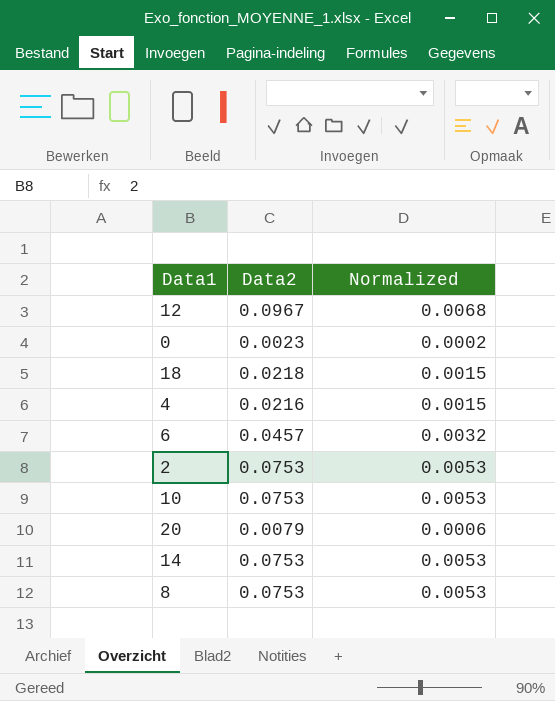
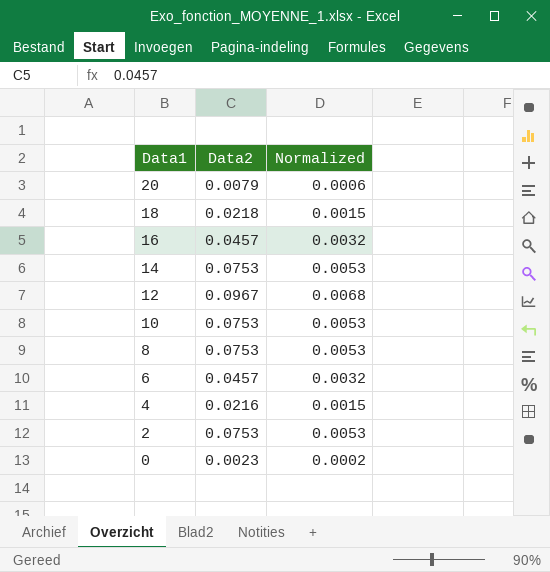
row order: none -> Data1 descending
row 16: none -> 0.0457 | 0.0032

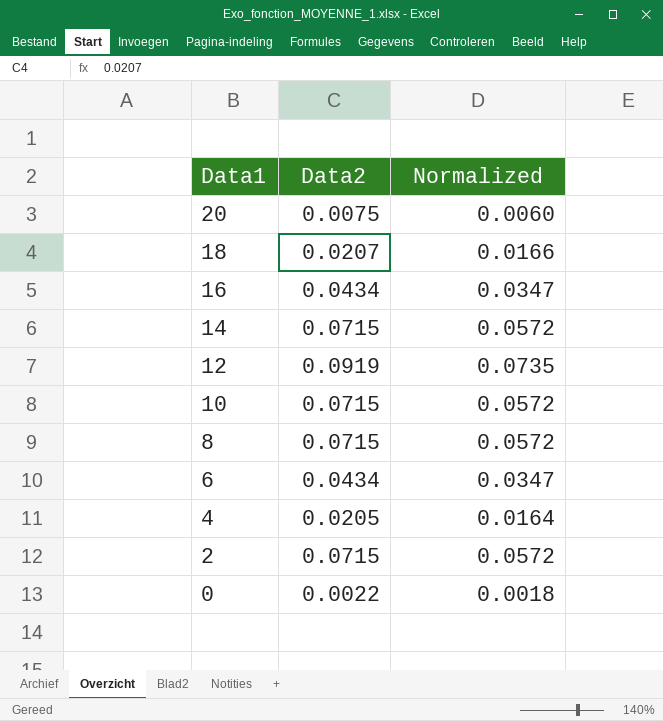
column Normalized | formula: [Data2] * 0.07 -> [Data2] * 0.8
20 | Data2: 0.0079 -> 0.0075
18 | Data2: 0.0218 -> 0.0207
16 | Data2: 0.0457 -> 0.0434
14 | Data2: 0.0753 -> 0.0715
12 | Data2: 0.0967 -> 0.0919
10 | Data2: 0.0753 -> 0.0715
8 | Data2: 0.0753 -> 0.0715
6 | Data2: 0.0457 -> 0.0434
4 | Data2: 0.0216 -> 0.0205
2 | Data2: 0.0753 -> 0.0715
0 | Data2: 0.0023 -> 0.0022

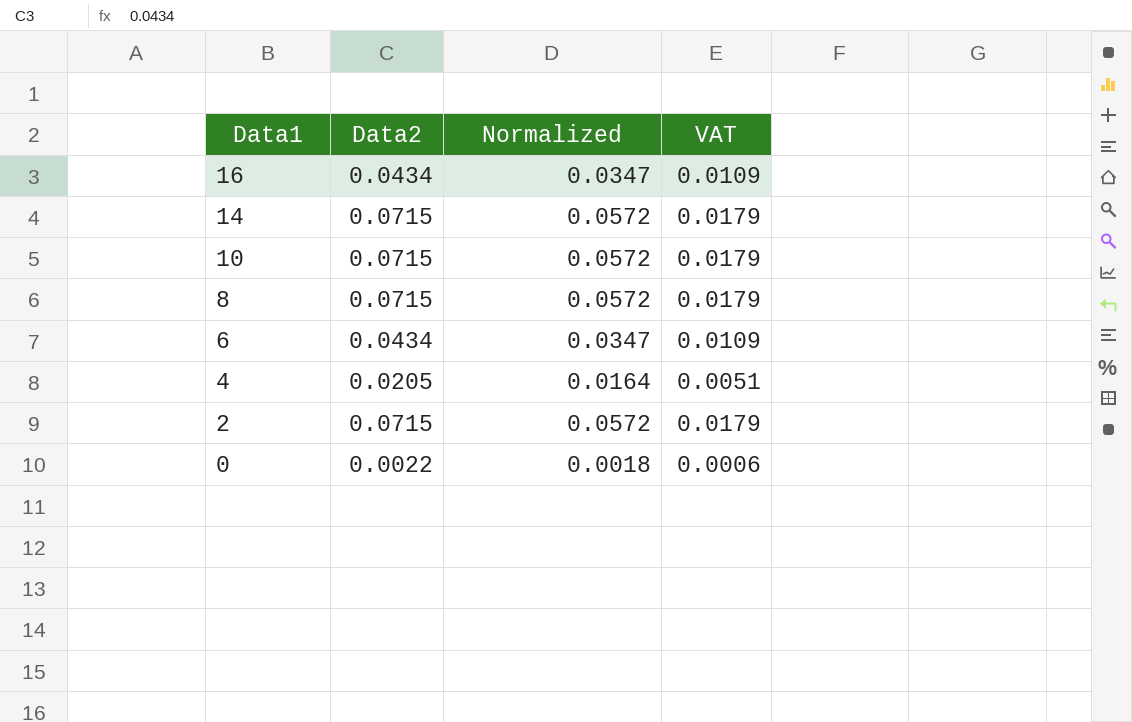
column VAT | formula: none -> [Data2] * 0.25
row 20: 0.0075 | 0.0060 -> none
row 18: 0.0207 | 0.0166 -> none
row 12: 0.0919 | 0.0735 -> none

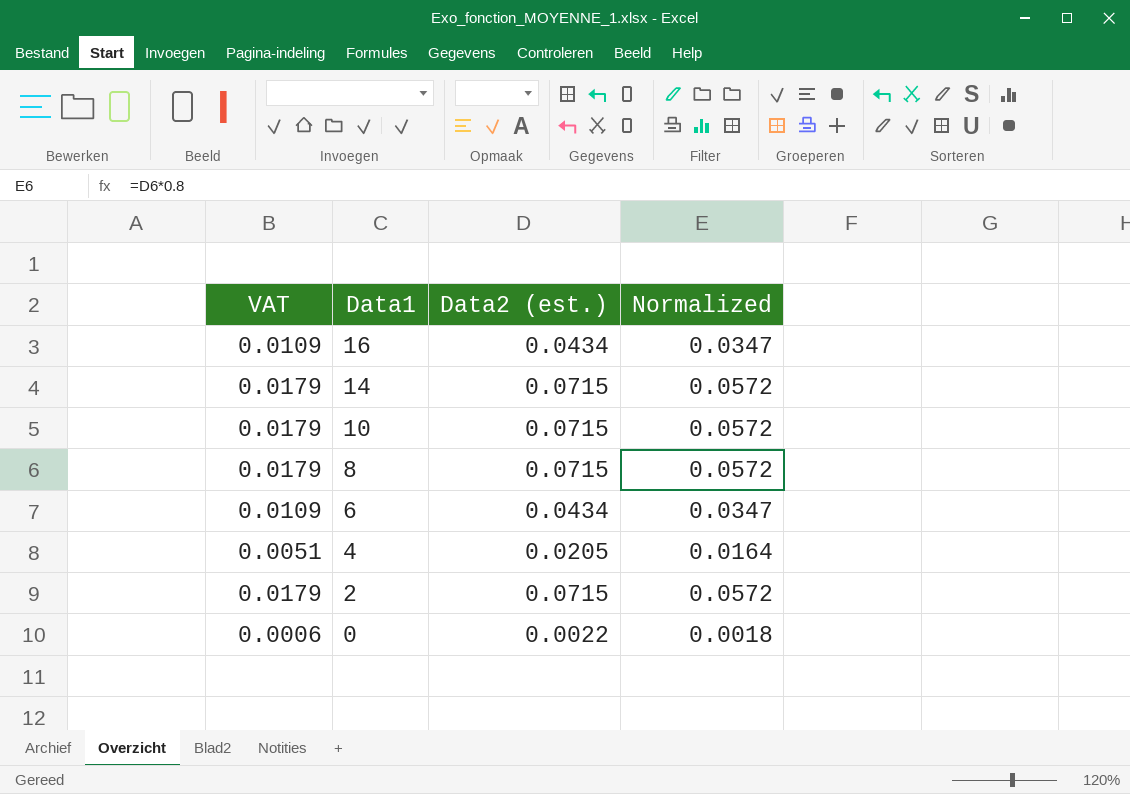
column VAT | position: 4 -> 1
column name: Data2 -> Data2 (est.)

